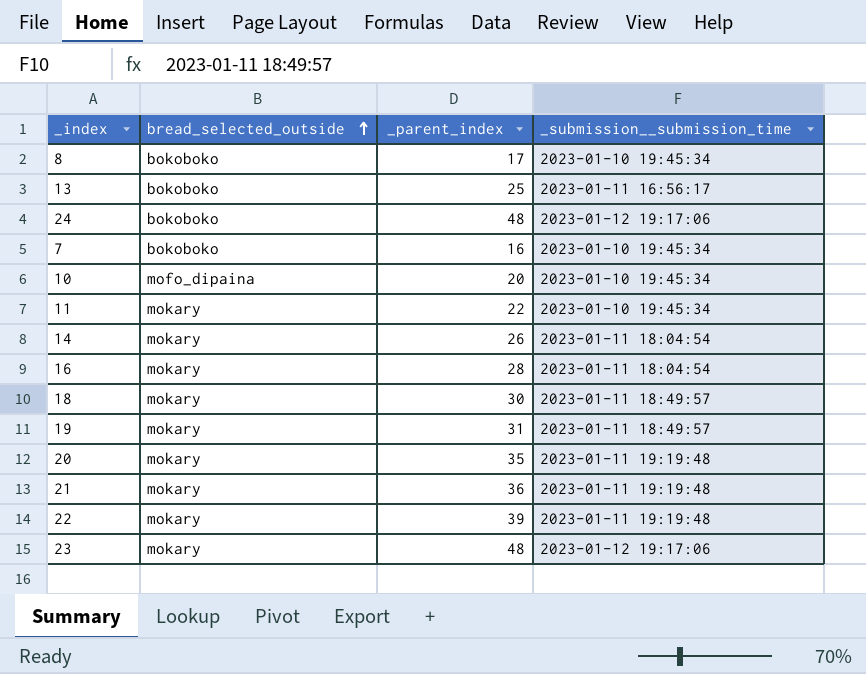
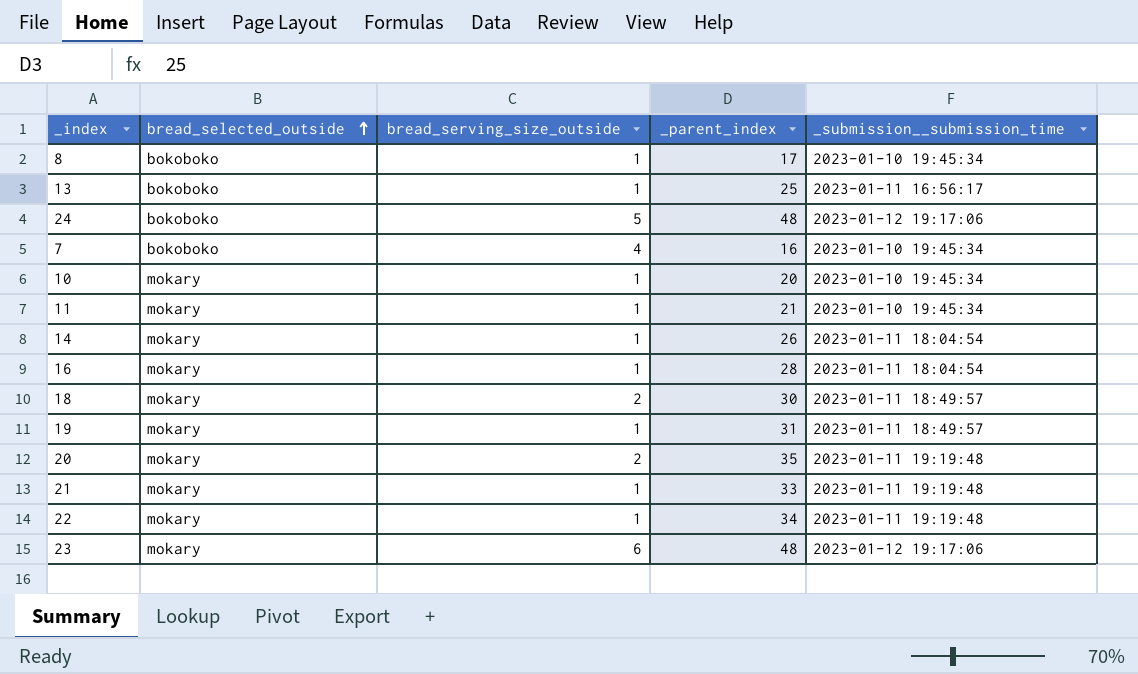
column bread_serving_size_outside | position: none -> 3
10 | bread_selected_outside: mofo_dipaina -> mokary
11 | _parent_index: 22 -> 21
21 | _parent_index: 36 -> 33
22 | _parent_index: 39 -> 34

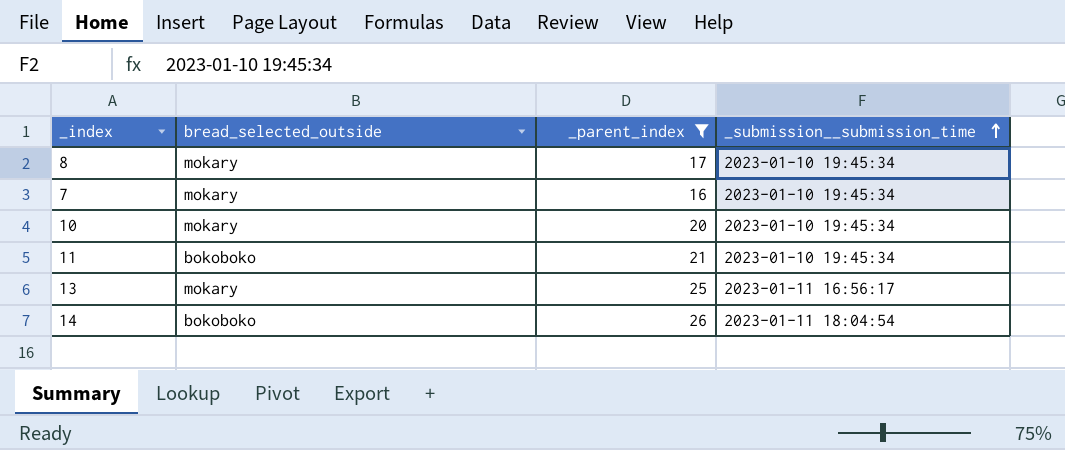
filter: none -> _parent_index <= 26
row order: bread_selected_outside ascending -> _submission__submission_time ascending
column bread_serving_size_outside | position: 3 -> none
8 | bread_selected_outside: bokoboko -> mokary
7 | bread_selected_outside: bokoboko -> mokary
11 | bread_selected_outside: mokary -> bokoboko
13 | bread_selected_outside: bokoboko -> mokary
14 | bread_selected_outside: mokary -> bokoboko

